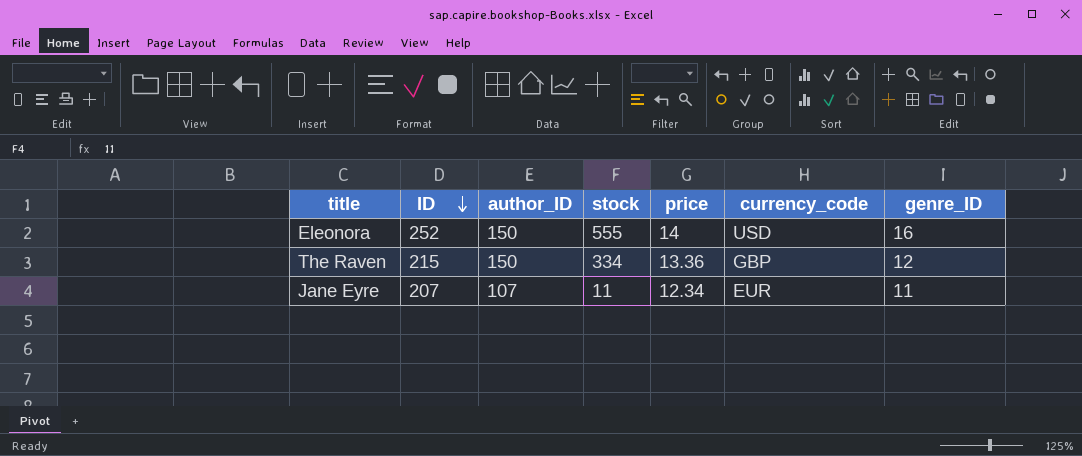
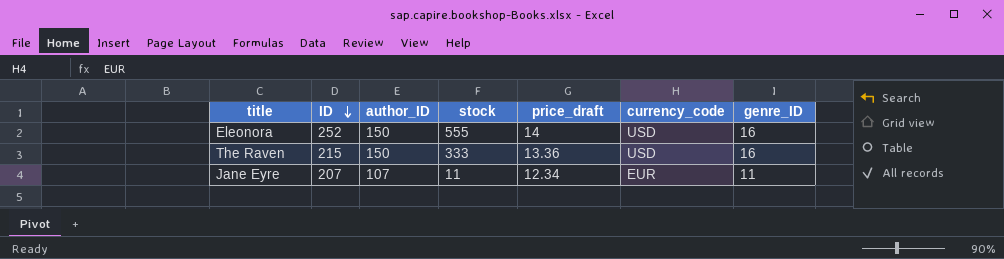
column name: price -> price_draft
The Raven | stock: 334 -> 333
The Raven | currency_code: GBP -> USD
The Raven | genre_ID: 12 -> 16

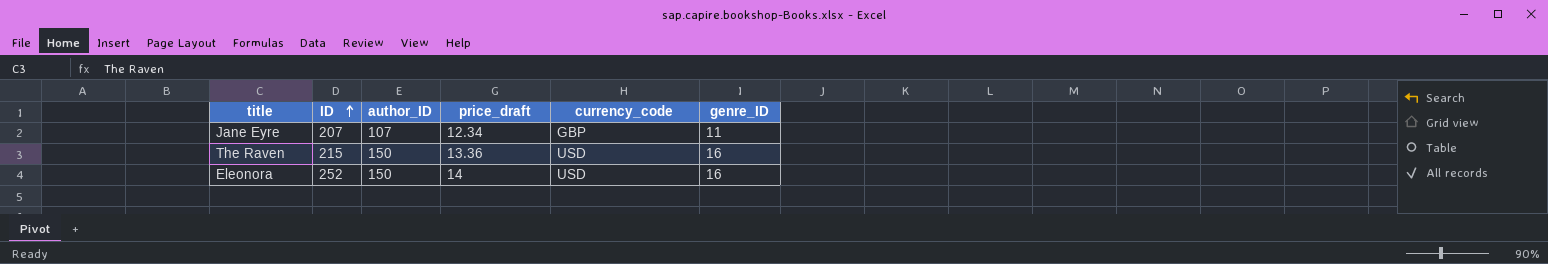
row order: ID descending -> ID ascending
column stock | position: 4 -> none
Jane Eyre | currency_code: EUR -> GBP

